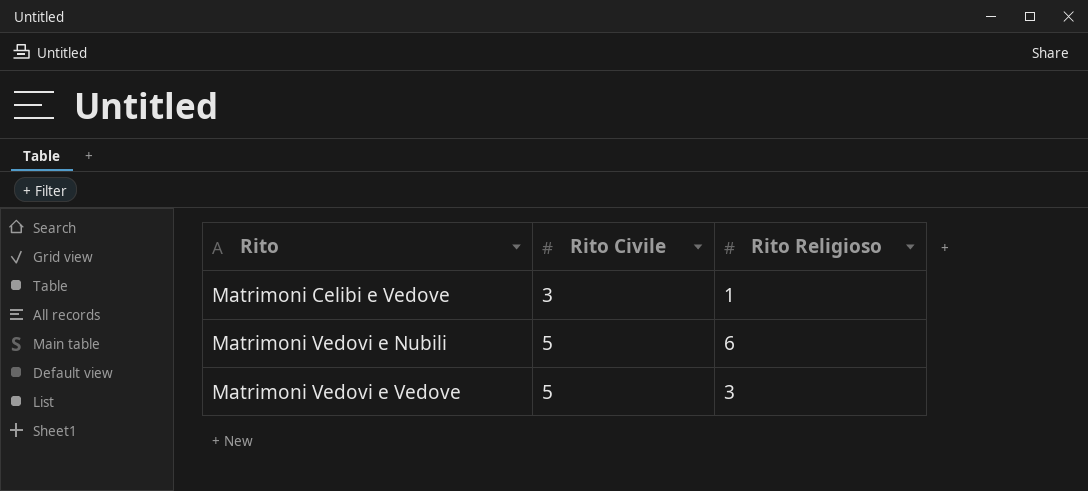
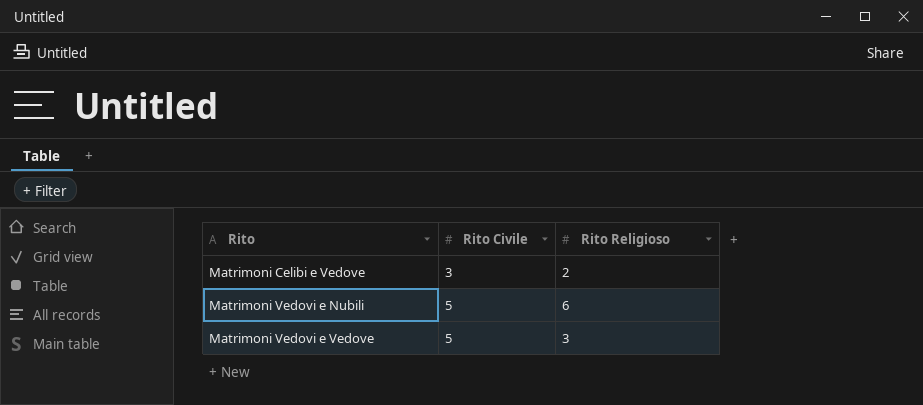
Matrimoni Celibi e Vedove | Rito Religioso: 1 -> 2

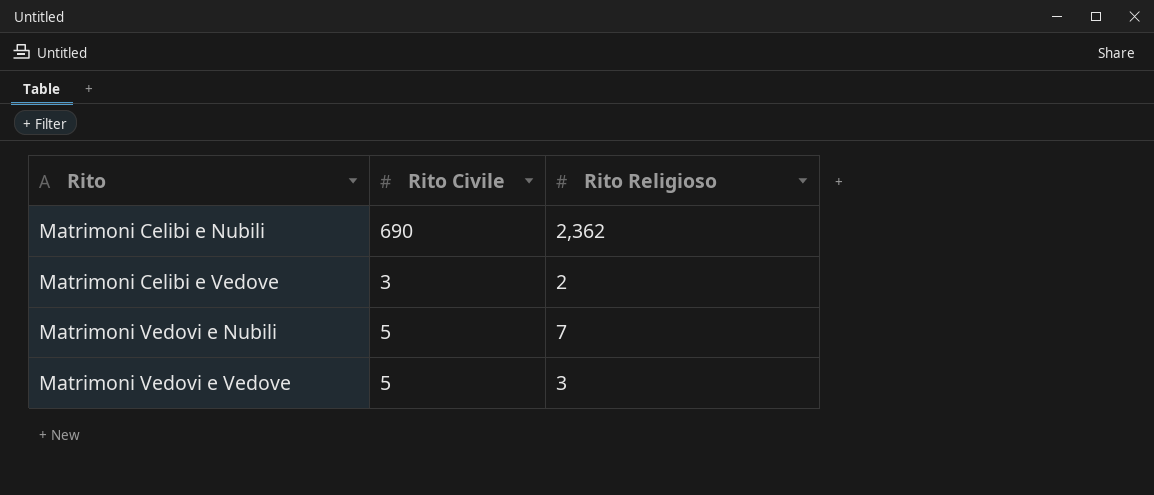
row Matrimoni Celibi e Nubili: none -> 690 | 2,362
Matrimoni Vedovi e Nubili | Rito Religioso: 6 -> 7

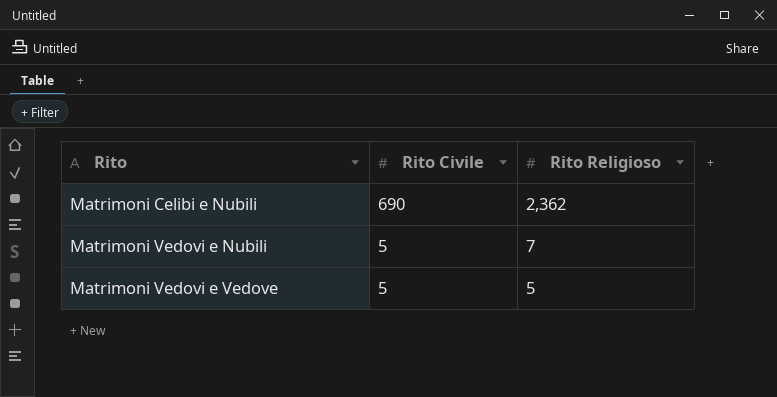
row Matrimoni Celibi e Vedove: 3 | 2 -> none
Matrimoni Vedovi e Vedove | Rito Religioso: 3 -> 5

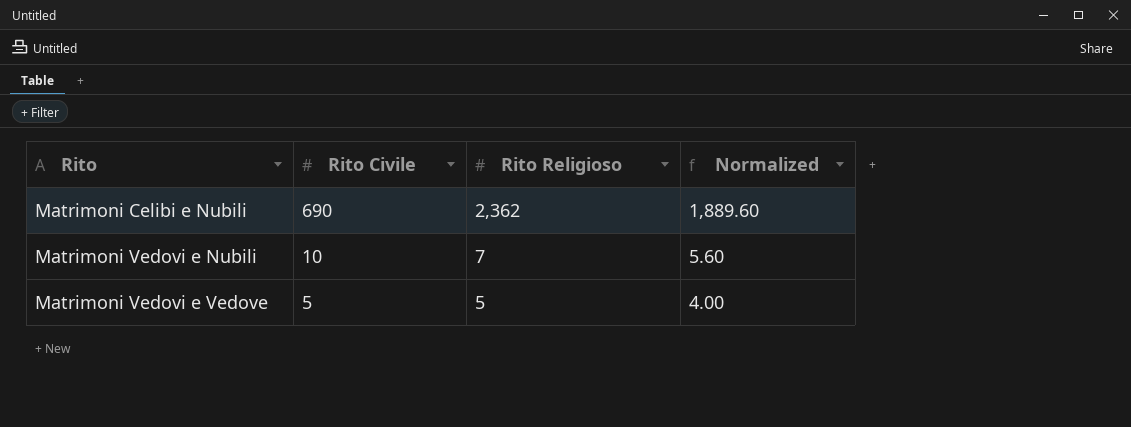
column Normalized | formula: none -> [Rito Religioso] * 0.8
Matrimoni Vedovi e Nubili | Rito Civile: 5 -> 10

